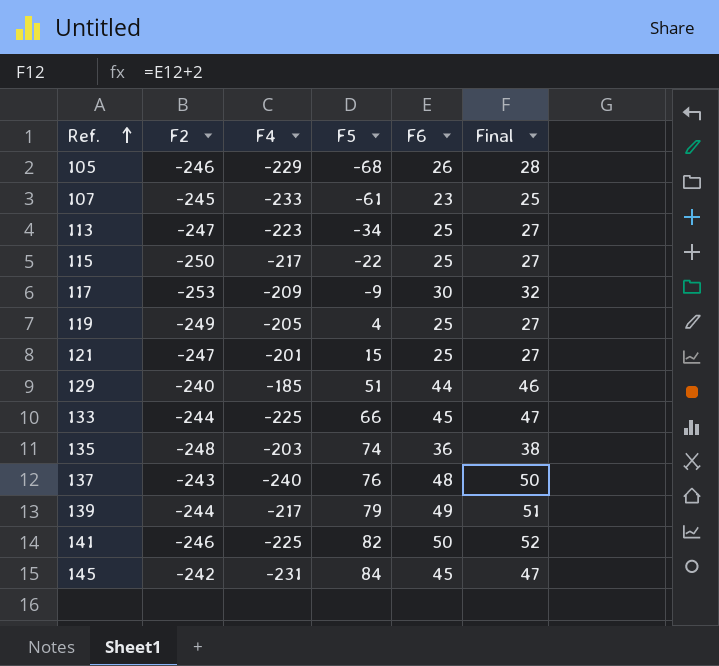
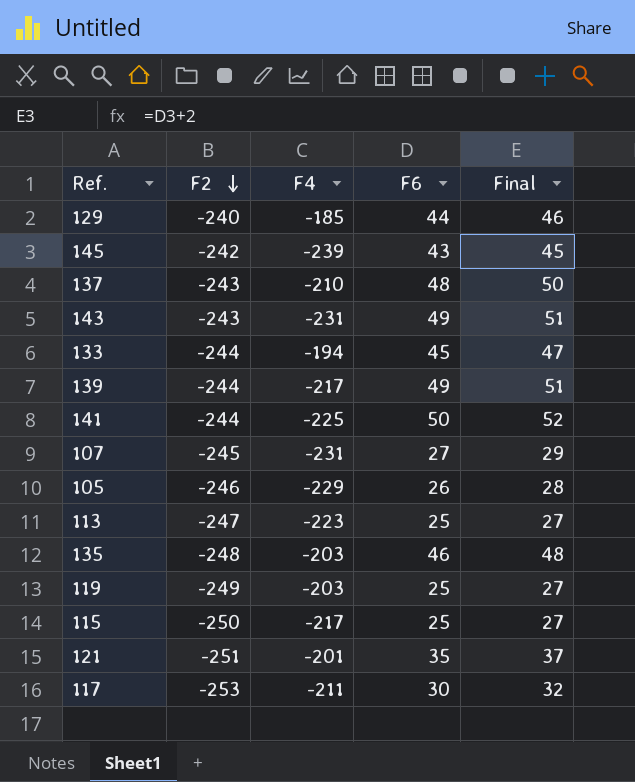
row order: Ref. ascending -> F2 descending
column F5 | position: 4 -> none
145 | F4: -231 -> -239
145 | F6: 45 -> 43
145 | Final: 47 -> 45
137 | F4: -240 -> -210
row 143: none -> -243 | -231 | 49 | 51
133 | F4: -225 -> -194
141 | F2: -246 -> -244
107 | F4: -233 -> -231
107 | F6: 23 -> 27
107 | Final: 25 -> 29
135 | F6: 36 -> 46
135 | Final: 38 -> 48
119 | F4: -205 -> -203
121 | F2: -247 -> -251
121 | F6: 25 -> 35
121 | Final: 27 -> 37
117 | F4: -209 -> -211

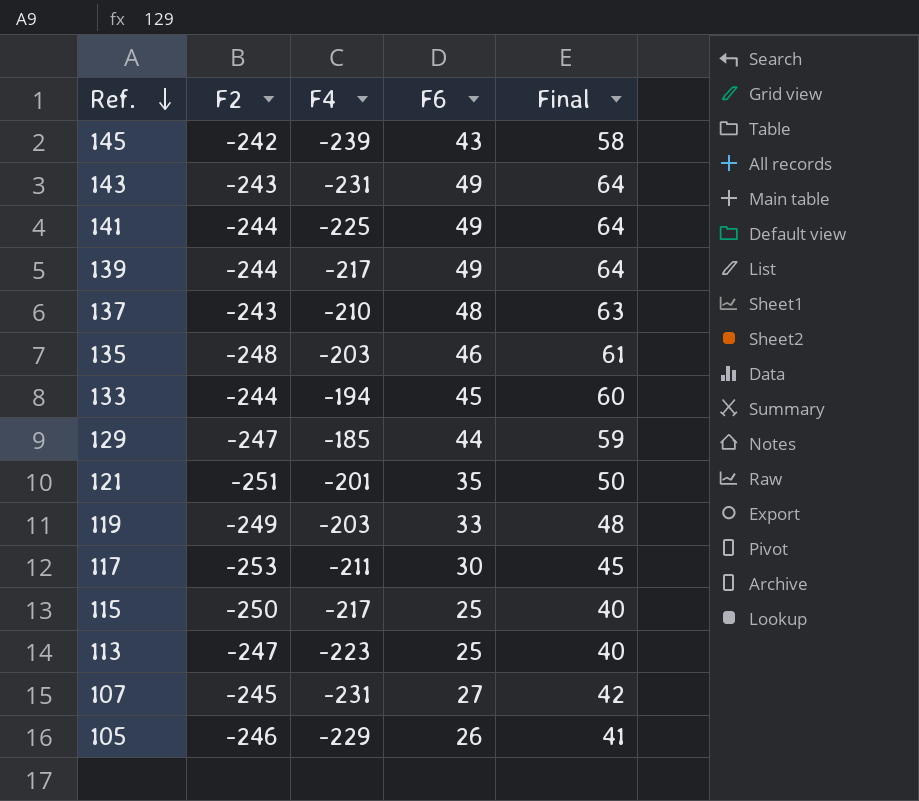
row order: F2 descending -> Ref. descending
column Final | formula: [F6] + 2 -> [F6] + 15
141 | F6: 50 -> 49
129 | F2: -240 -> -247
119 | F6: 25 -> 33

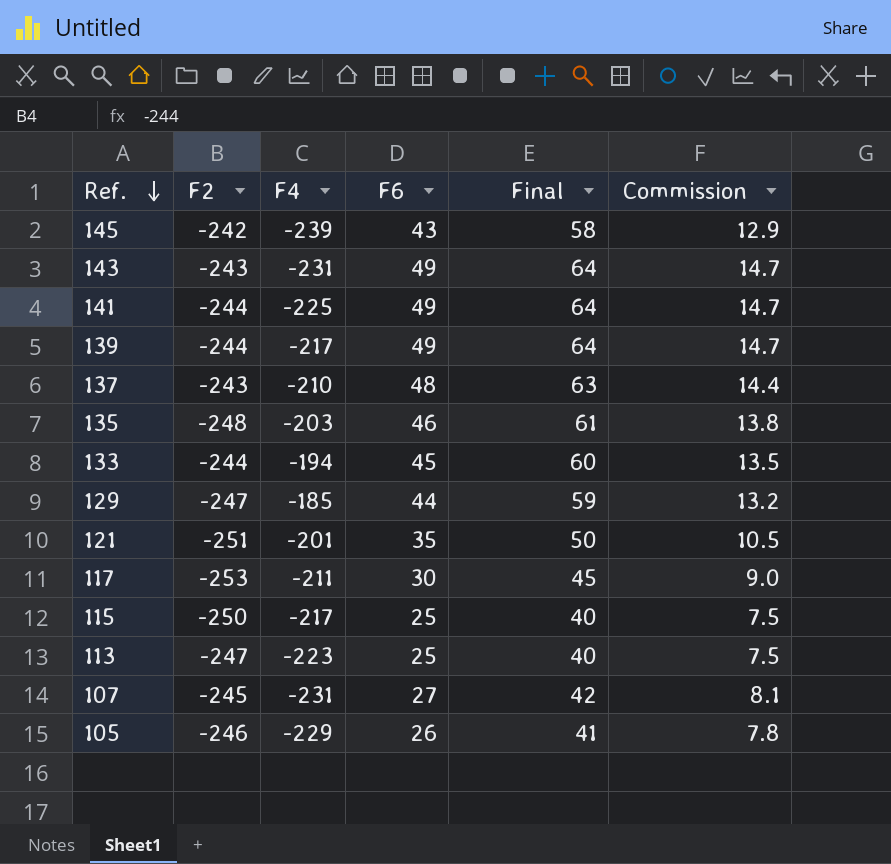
column Commission | formula: none -> [F6] * 0.3
row 119: -249 | -203 | 33 | 48 -> none

